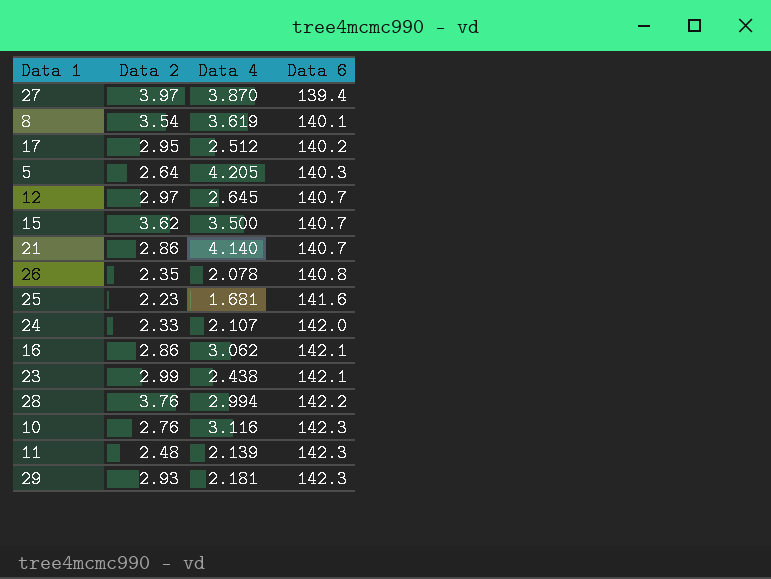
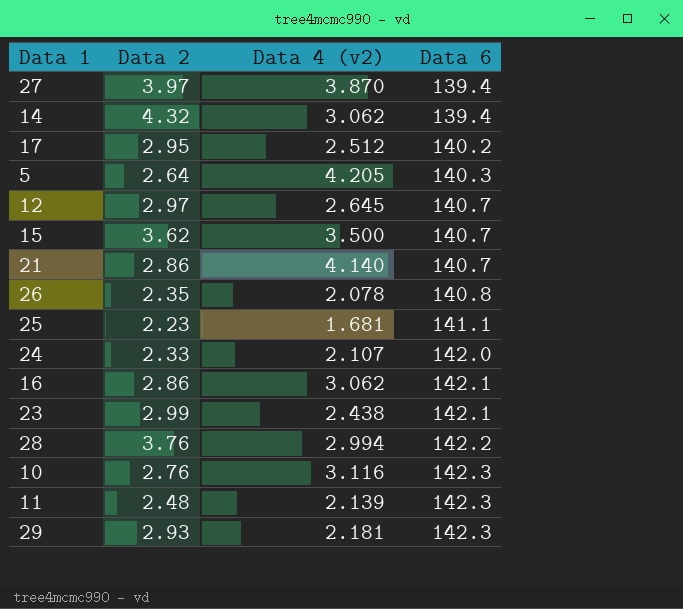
column name: Data 4 -> Data 4 (v2)
row 8: 3.54 | 3.619 | 140.1 -> none
row 14: none -> 4.32 | 3.062 | 139.4
25 | Data 6: 141.6 -> 141.1

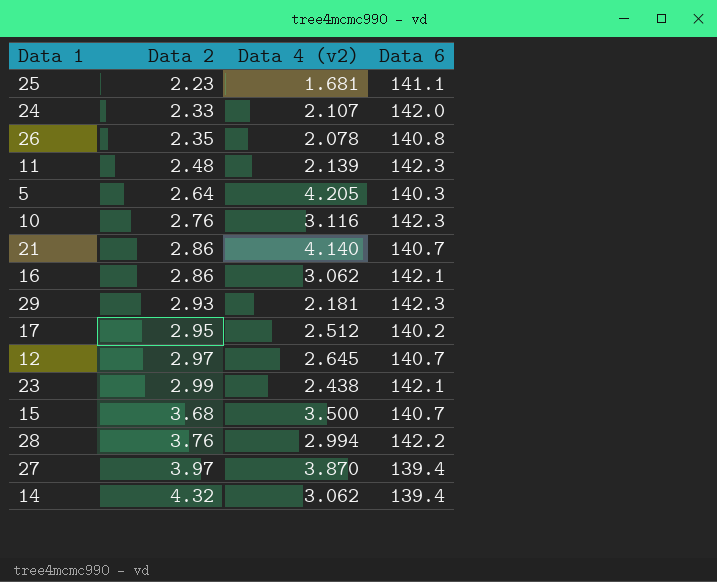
row order: Data 6 ascending -> Data 2 ascending
15 | Data 2: 3.62 -> 3.68

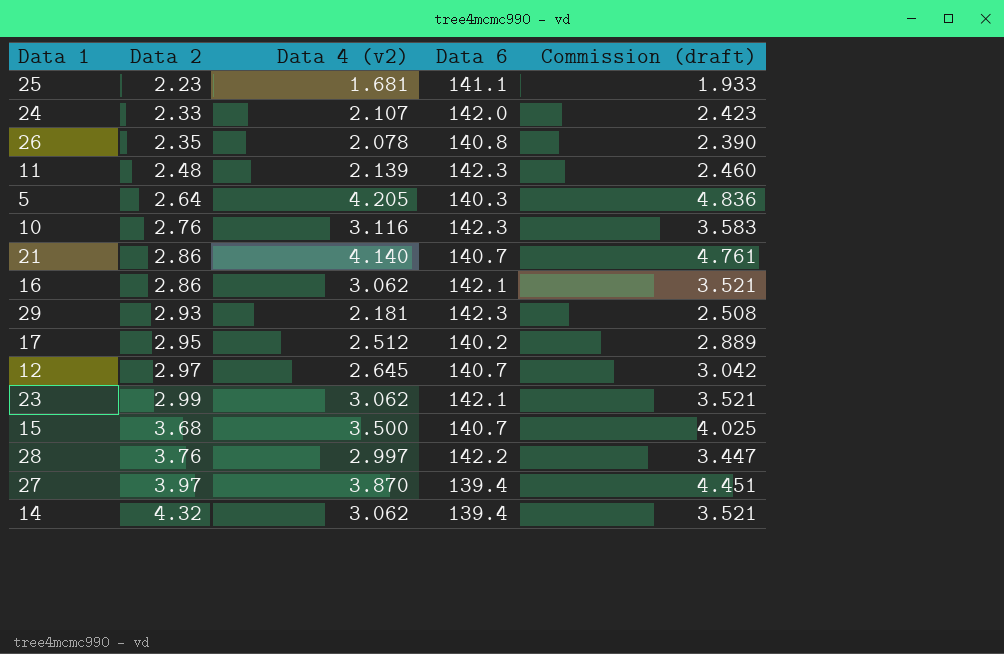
column Commission (draft) | formula: none -> [Data 4 (v2)] * 1.15
23 | Data 4 (v2): 2.438 -> 3.062
28 | Data 4 (v2): 2.994 -> 2.997

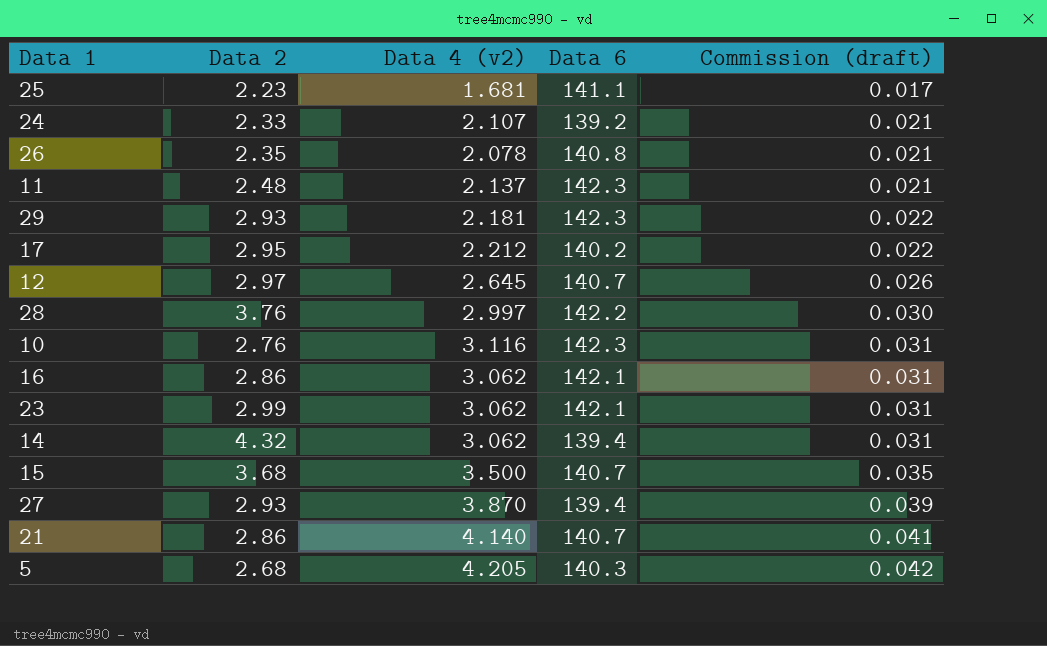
row order: Data 2 ascending -> Commission (draft) ascending
column Commission (draft) | formula: [Data 4 (v2)] * 1.15 -> [Data 4 (v2)] * 0.01
24 | Data 6: 142.0 -> 139.2
11 | Data 4 (v2): 2.139 -> 2.137
17 | Data 4 (v2): 2.512 -> 2.212
27 | Data 2: 3.97 -> 2.93
5 | Data 2: 2.64 -> 2.68

